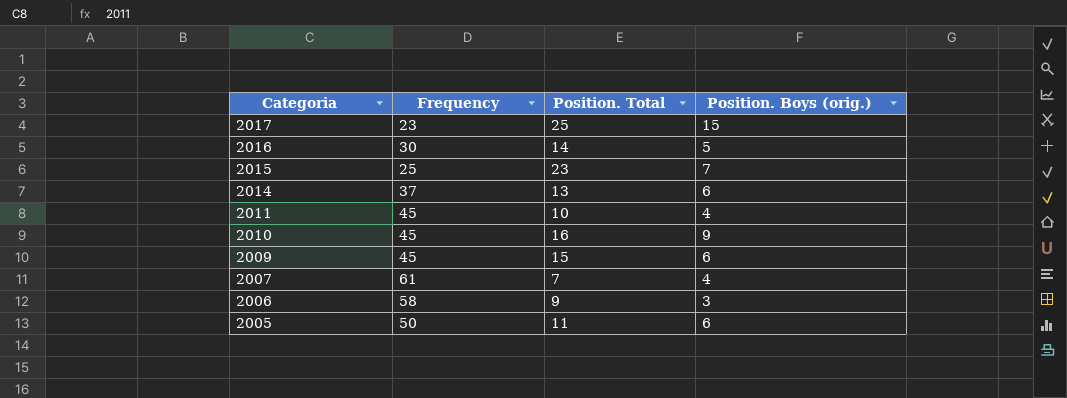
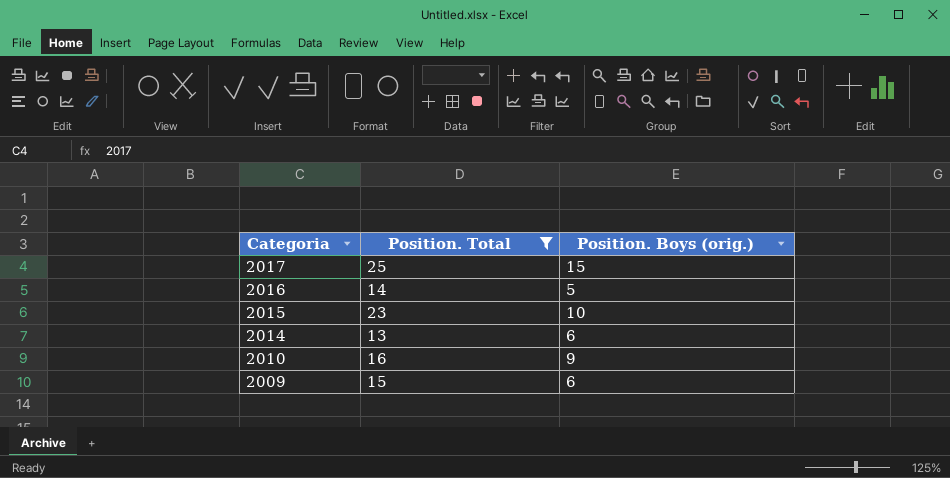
filter: none -> Position. Total >= 13
column Frequency | position: 2 -> none
2015 | Position. Boys (orig.): 7 -> 10

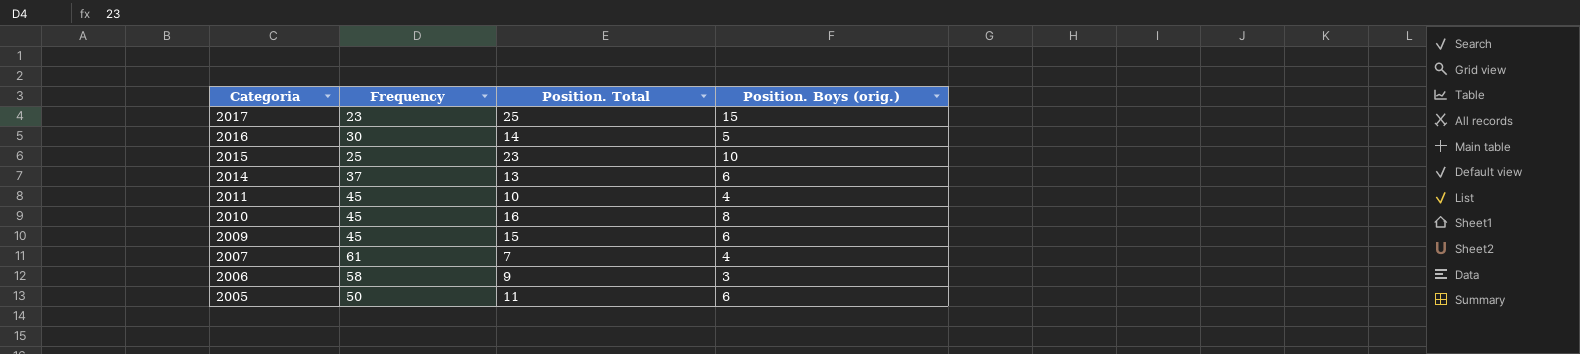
filter: Position. Total >= 13 -> none
column Frequency | position: none -> 2
2010 | Position. Boys (orig.): 9 -> 8

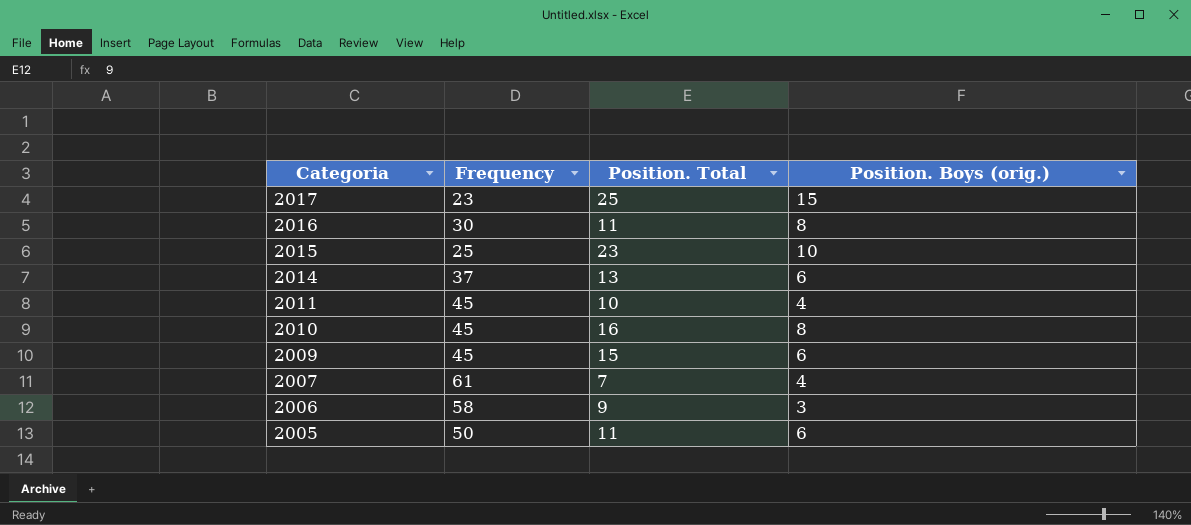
2016 | Position. Total: 14 -> 11
2016 | Position. Boys (orig.): 5 -> 8

